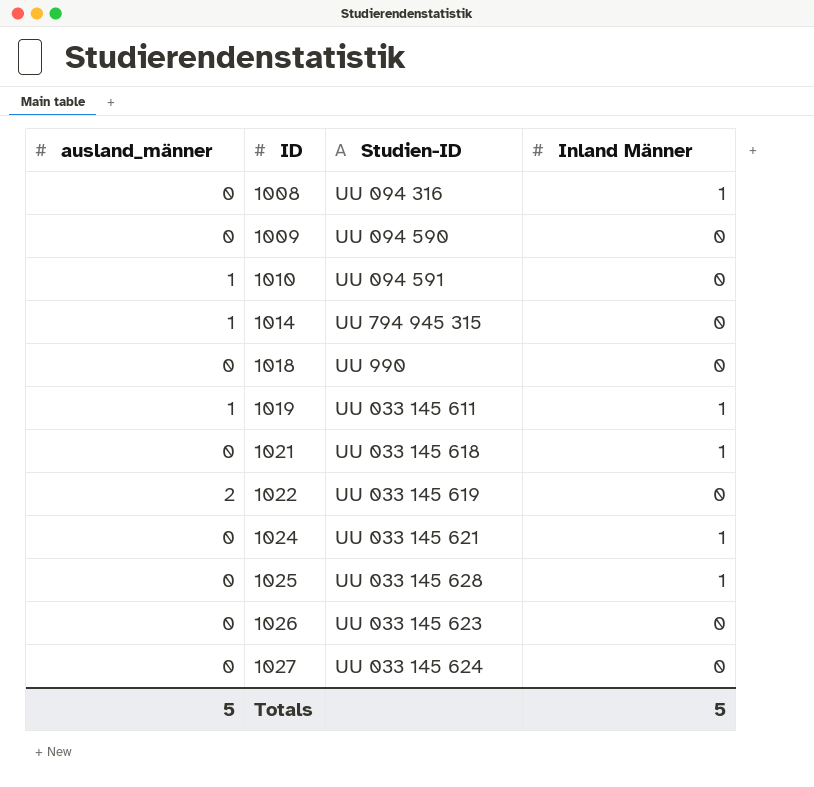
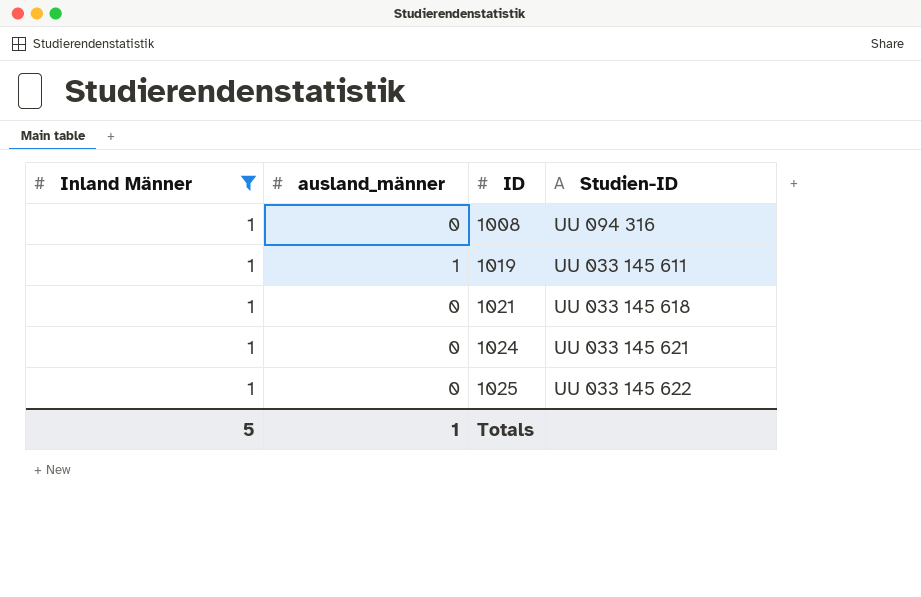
filter: none -> Inland Männer = 1
column Inland Männer | position: 4 -> 1
1025 | Studien-ID: UU 033 145 628 -> UU 033 145 622
Totals | ausland_männer: 5 -> 1

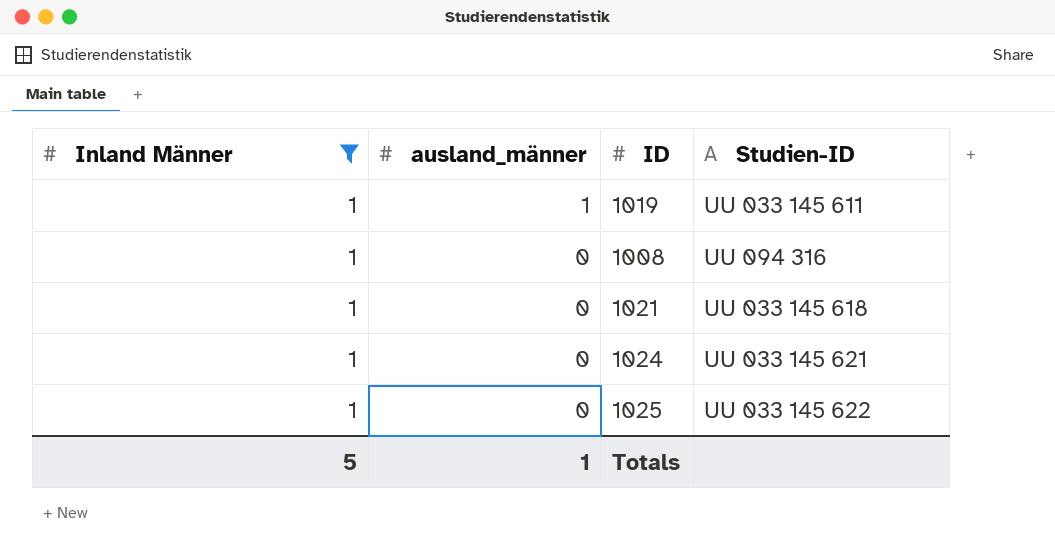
row order: ID ascending -> ausland_männer descending

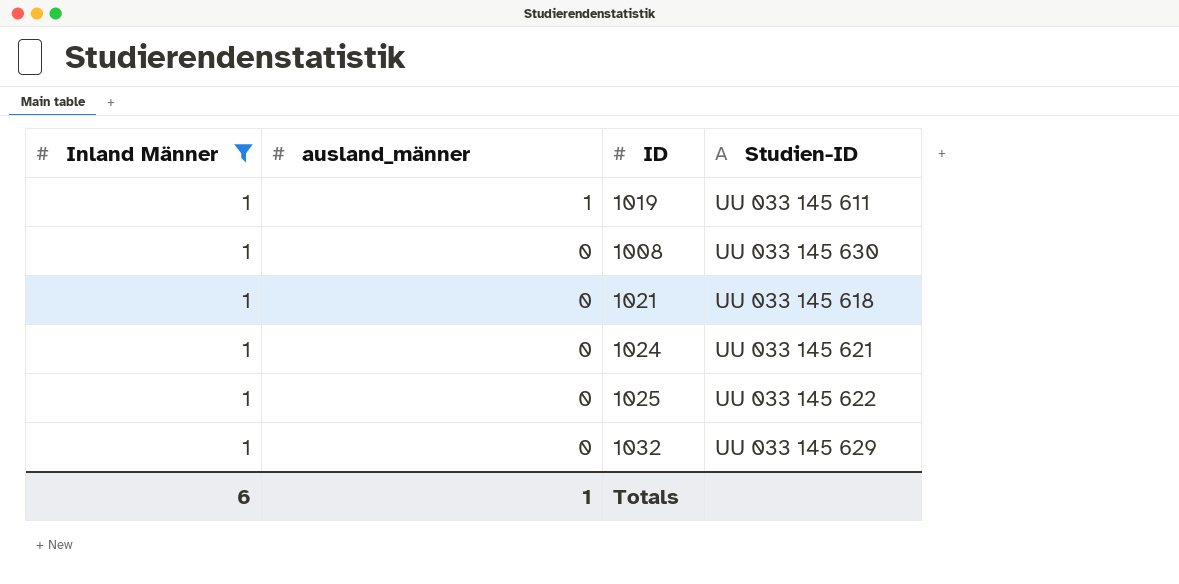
1008 | Studien-ID: UU 094 316 -> UU 033 145 630
row 1032: none -> 1 | 0 | UU 033 145 629
Totals | Inland Männer: 5 -> 6

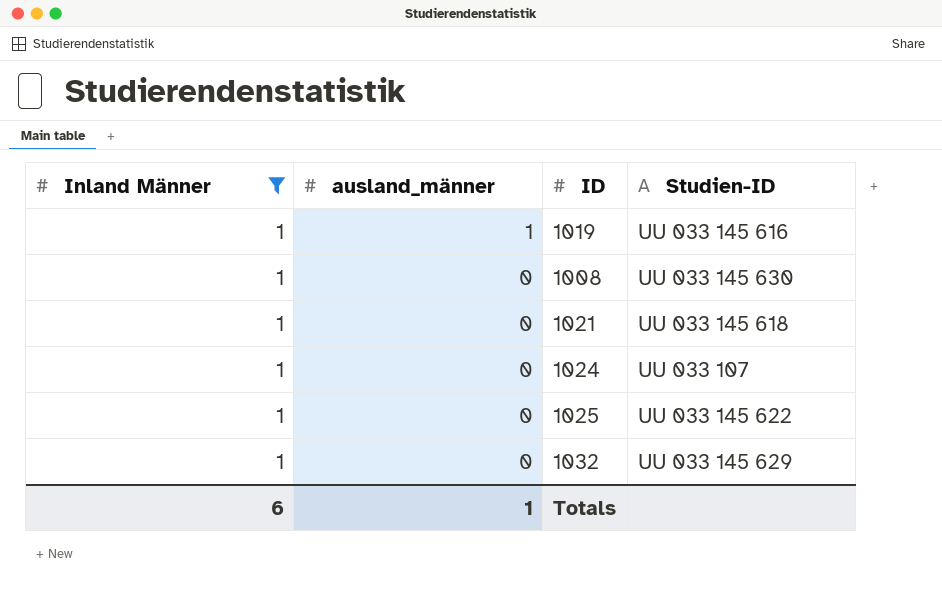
1019 | Studien-ID: UU 033 145 611 -> UU 033 145 616
1024 | Studien-ID: UU 033 145 621 -> UU 033 107

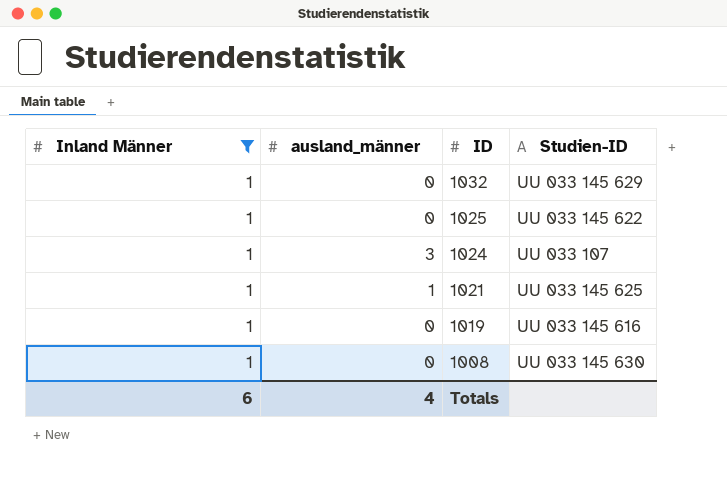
row order: ausland_männer descending -> ID descending
1024 | ausland_männer: 0 -> 3
1021 | ausland_männer: 0 -> 1
1021 | Studien-ID: UU 033 145 618 -> UU 033 145 625
1019 | ausland_männer: 1 -> 0
Totals | ausland_männer: 1 -> 4

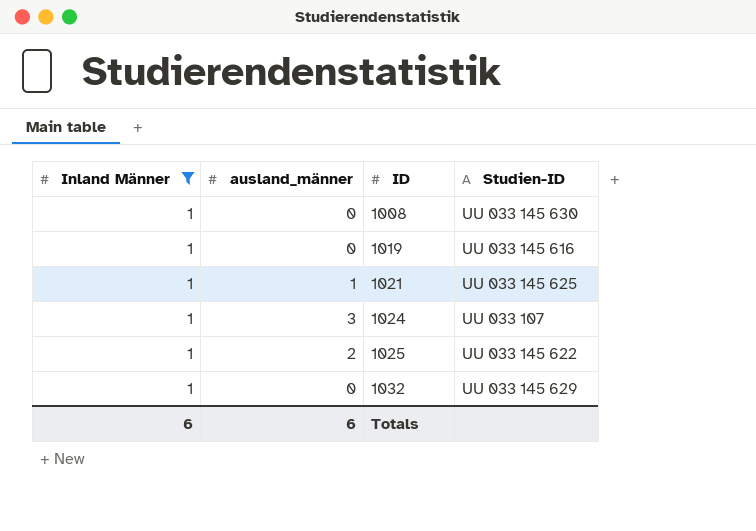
row order: ID descending -> ID ascending
1025 | ausland_männer: 0 -> 2
Totals | ausland_männer: 4 -> 6

